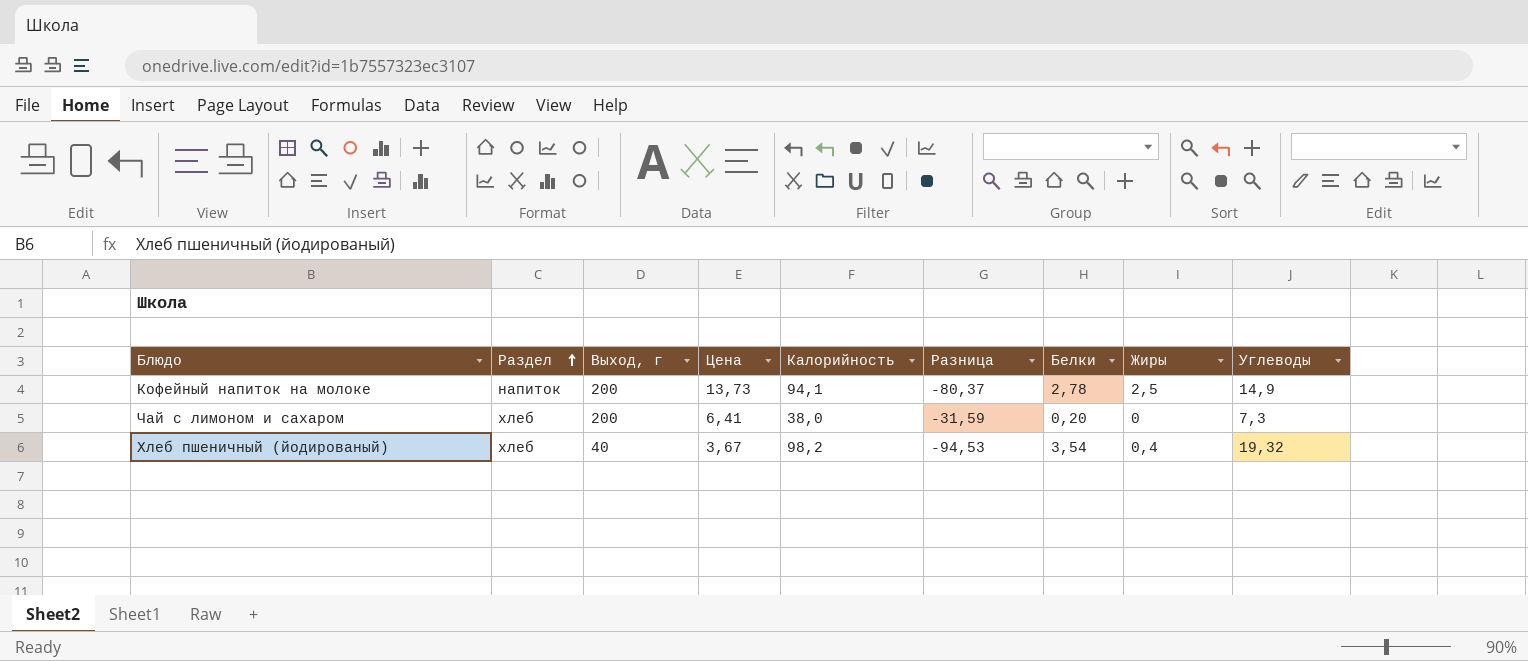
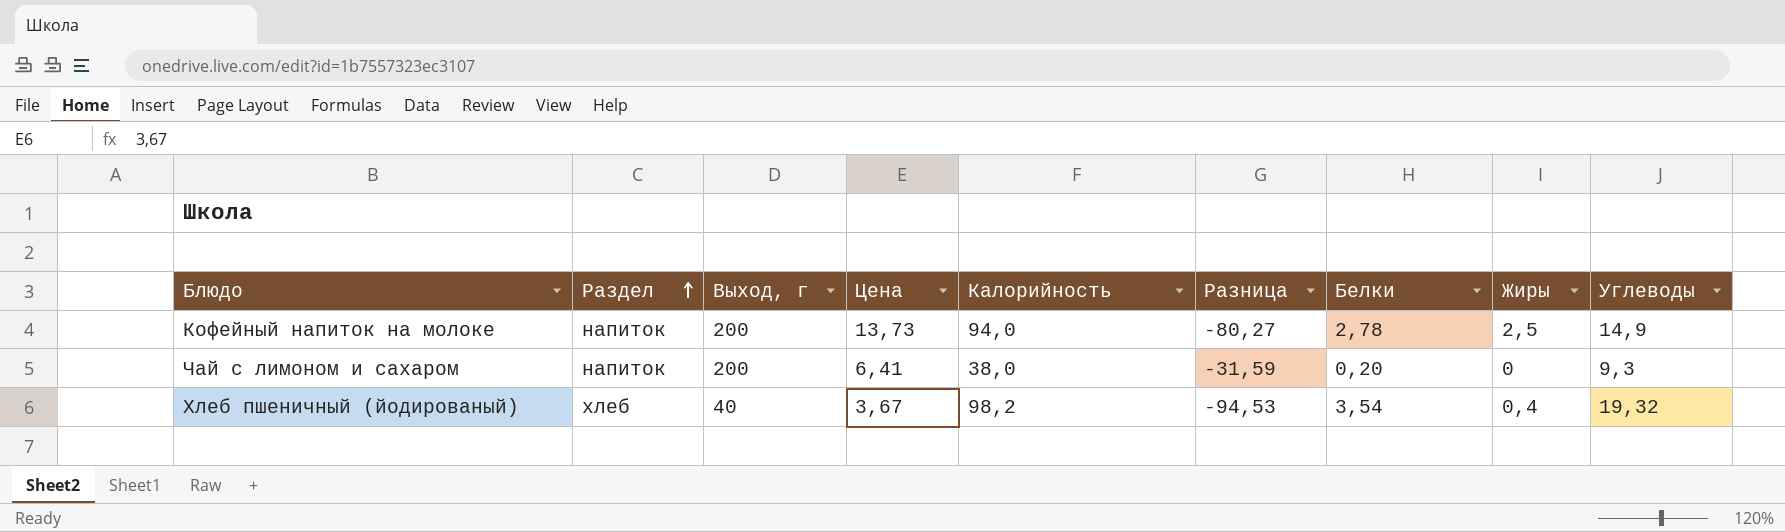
Кофейный напиток на молоке | Калорийность: 94,1 -> 94,0
Кофейный напиток на молоке | Разница: -80,37 -> -80,27
Чай с лимоном и сахаром | Раздел: хлеб -> напиток
Чай с лимоном и сахаром | Углеводы: 7,3 -> 9,3

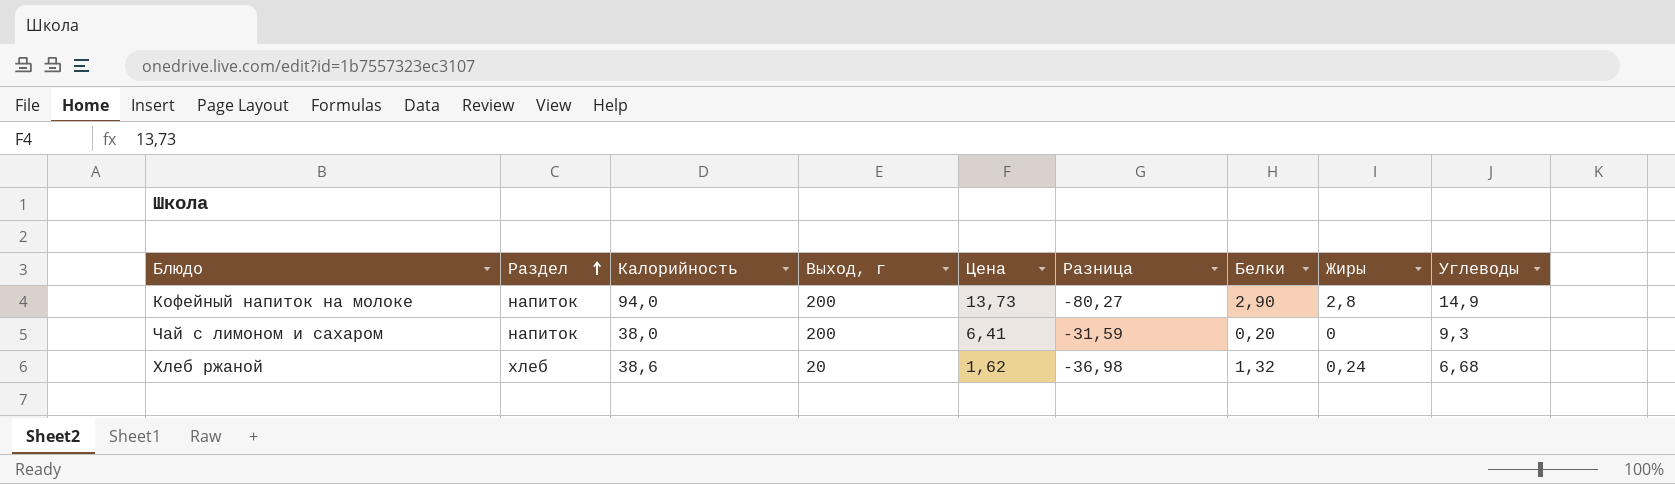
column Калорийность | position: 5 -> 3
row Хлеб пшеничный (йодированый): хлеб | 40 | 3,67 | 98,2 | -94,53 | 3,54 | 0,4 | 19,32 -> none
Кофейный напиток на молоке | Белки: 2,78 -> 2,90
Кофейный напиток на молоке | Жиры: 2,5 -> 2,8
row Хлеб ржаной: none -> хлеб | 38,6 | 20 | 1,62 | -36,98 | 1,32 | 0,24 | 6,68

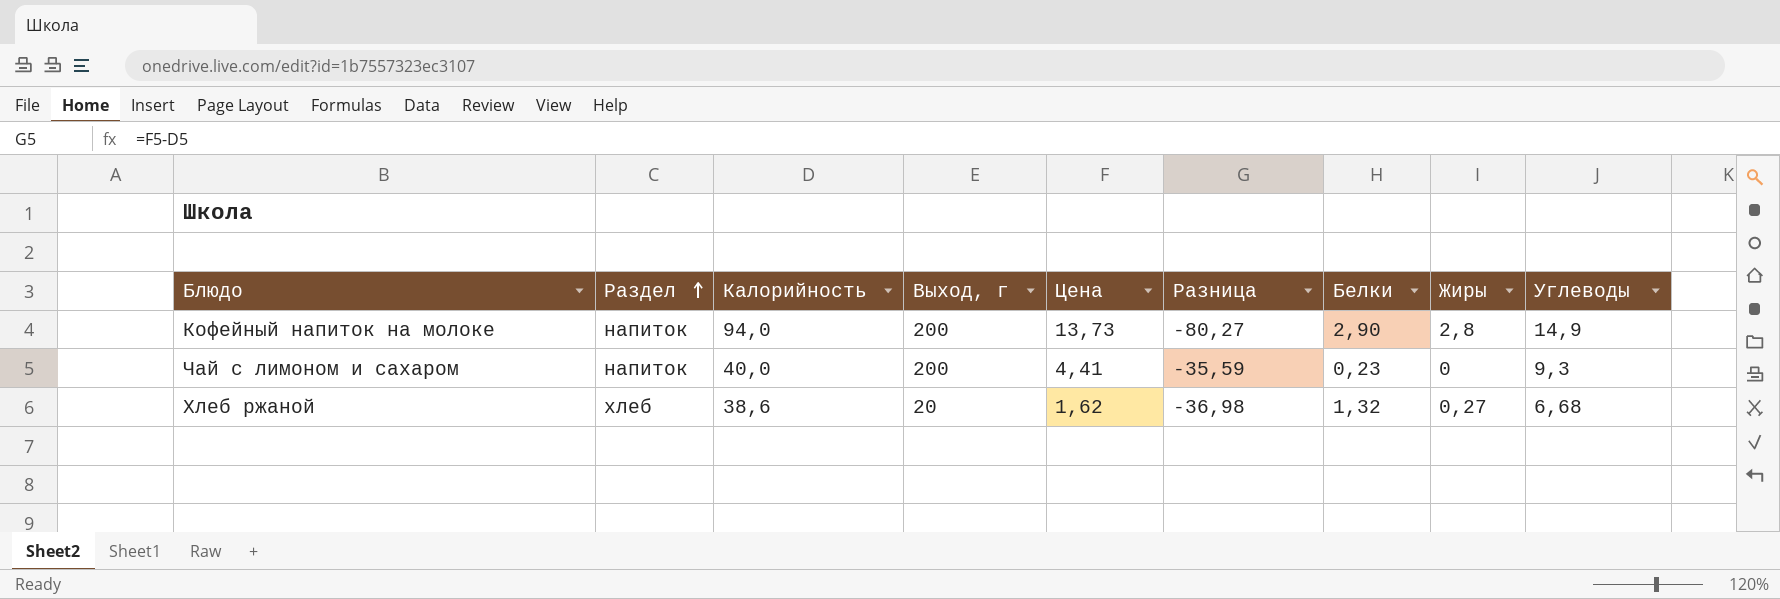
Чай с лимоном и сахаром | Калорийность: 38,0 -> 40,0
Чай с лимоном и сахаром | Цена: 6,41 -> 4,41
Чай с лимоном и сахаром | Разница: -31,59 -> -35,59
Чай с лимоном и сахаром | Белки: 0,20 -> 0,23
Хлеб ржаной | Жиры: 0,24 -> 0,27

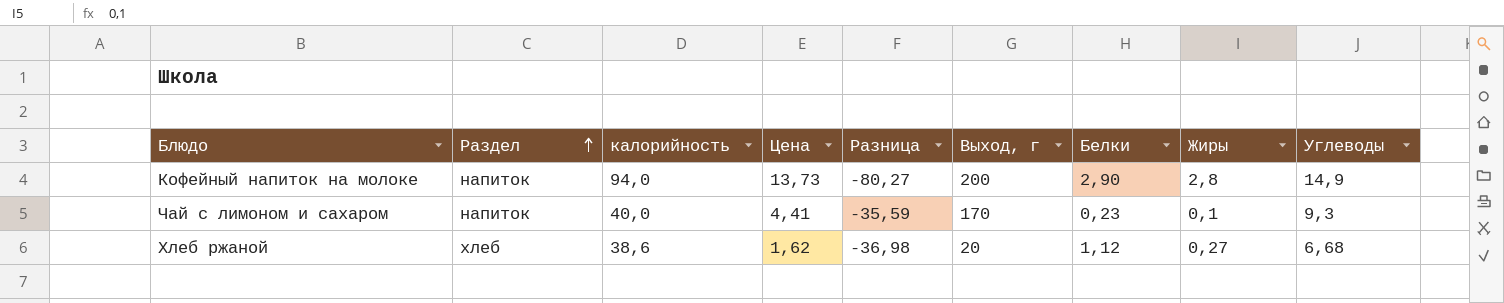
column name: Калорийность -> калорийность
column Выход, г | position: 4 -> 6
Чай с лимоном и сахаром | Выход, г: 200 -> 170
Чай с лимоном и сахаром | Жиры: 0 -> 0,1
Хлеб ржаной | Белки: 1,32 -> 1,12

